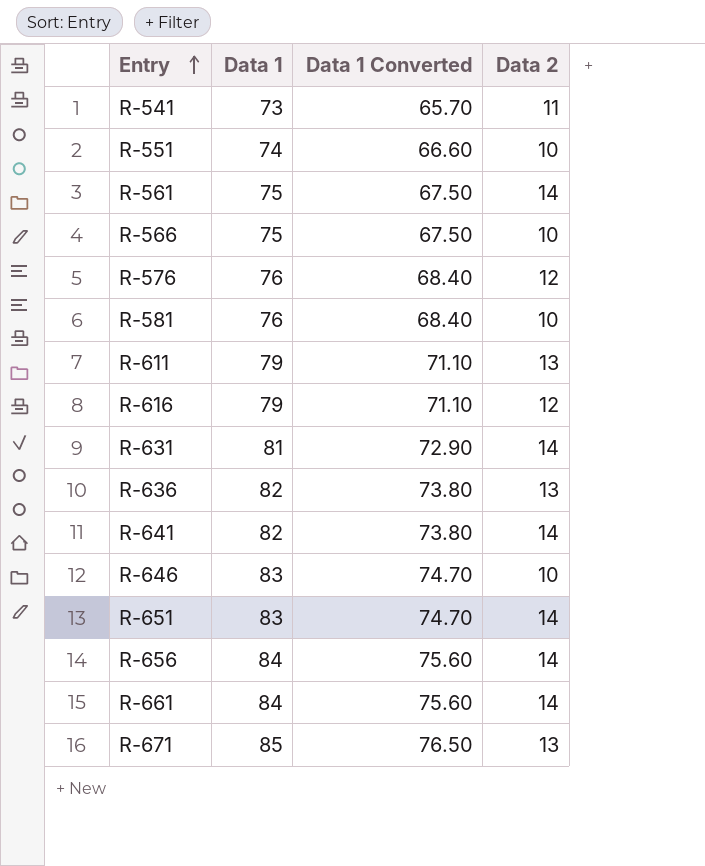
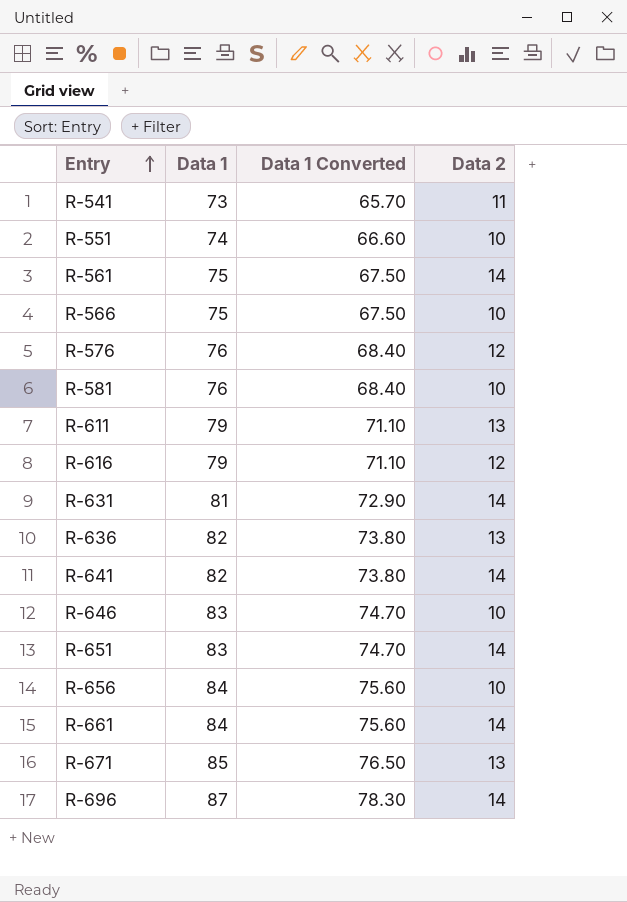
R-656 | Data 2: 14 -> 10
row R-696: none -> 87 | 78.30 | 14

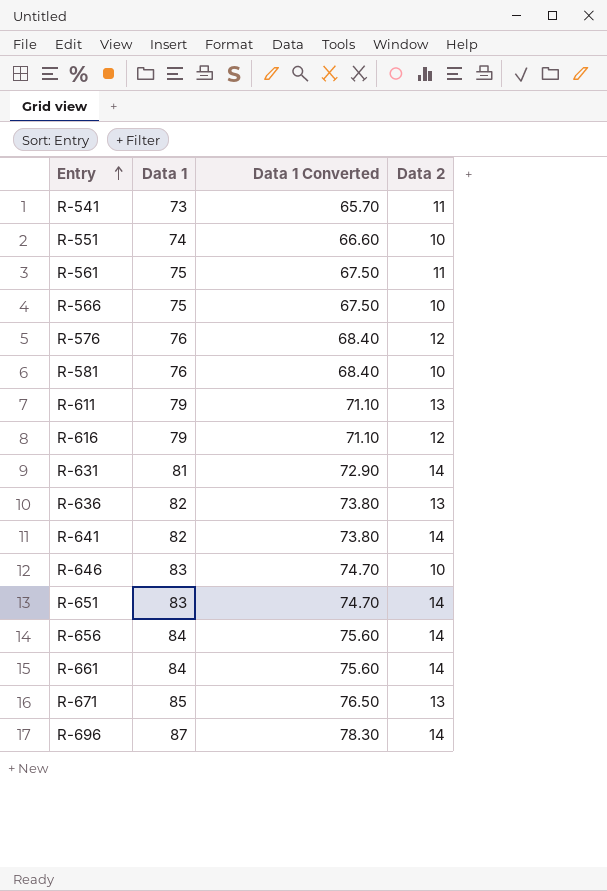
R-561 | Data 2: 14 -> 11
R-656 | Data 2: 10 -> 14

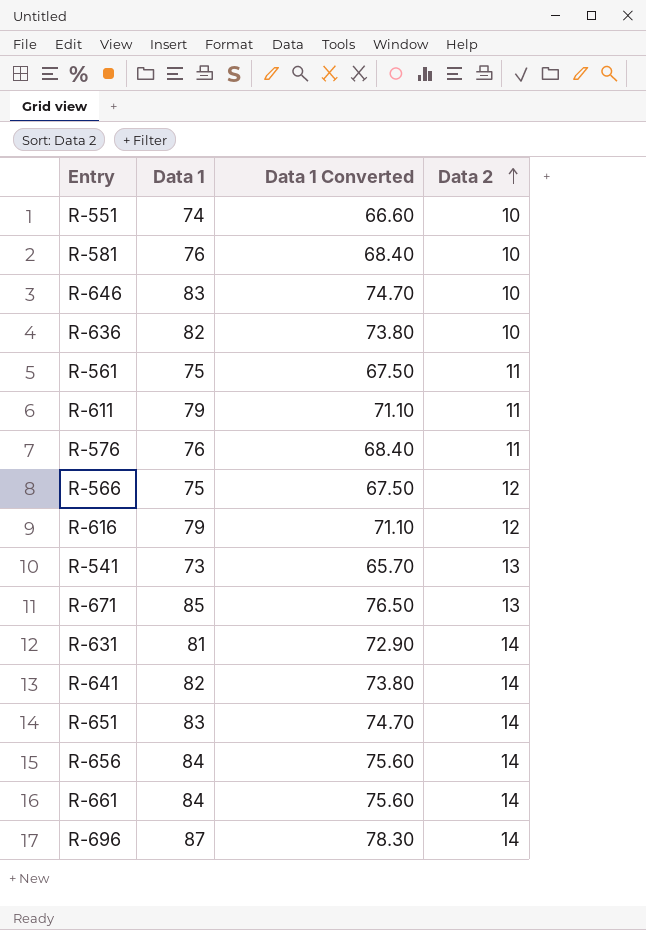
row order: Entry ascending -> Data 2 ascending
R-636 | Data 2: 13 -> 10
R-611 | Data 2: 13 -> 11
R-576 | Data 2: 12 -> 11
R-566 | Data 2: 10 -> 12
R-541 | Data 2: 11 -> 13

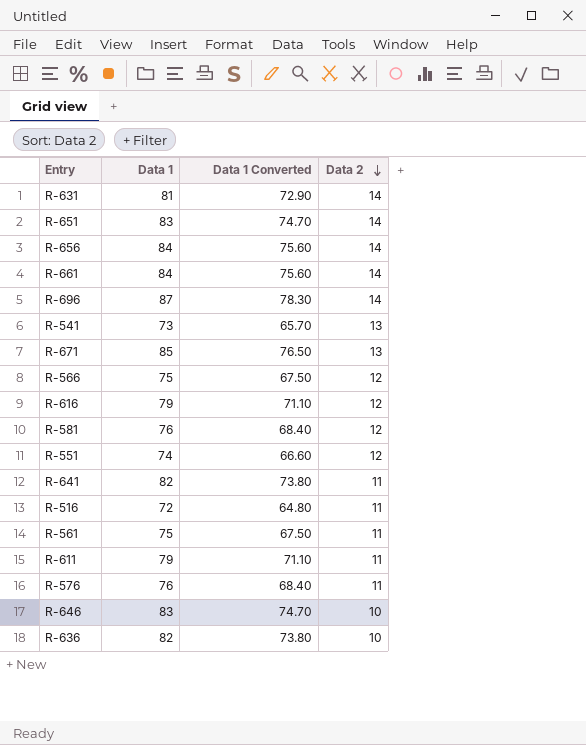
row order: Data 2 ascending -> Data 2 descending
R-581 | Data 2: 10 -> 12
R-551 | Data 2: 10 -> 12
R-641 | Data 2: 14 -> 11
row R-516: none -> 72 | 64.80 | 11

